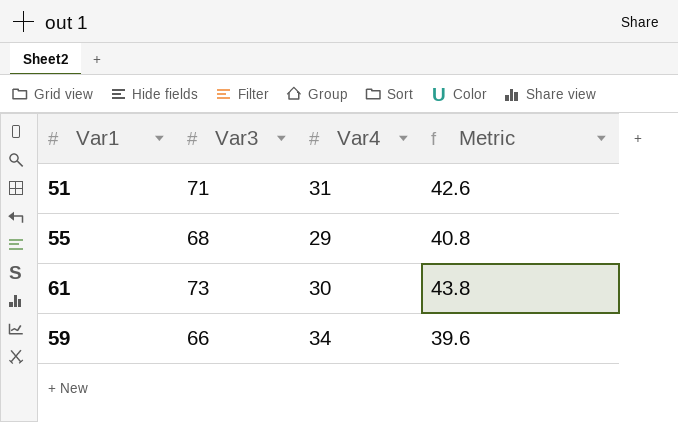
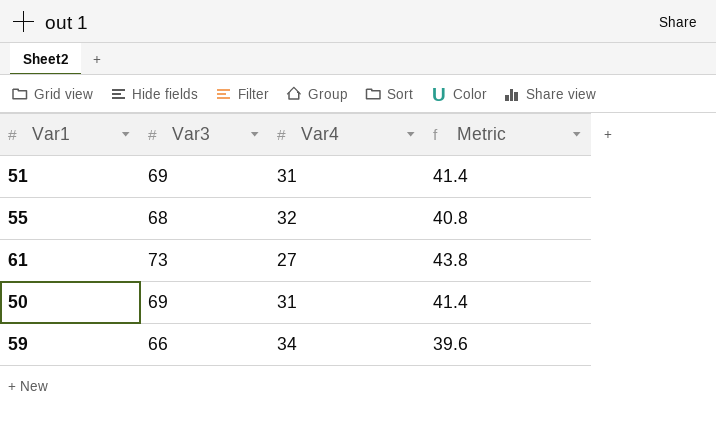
51 | Var3: 71 -> 69
51 | Metric: 42.6 -> 41.4
55 | Var4: 29 -> 32
61 | Var4: 30 -> 27
row 50: none -> 69 | 31 | 41.4

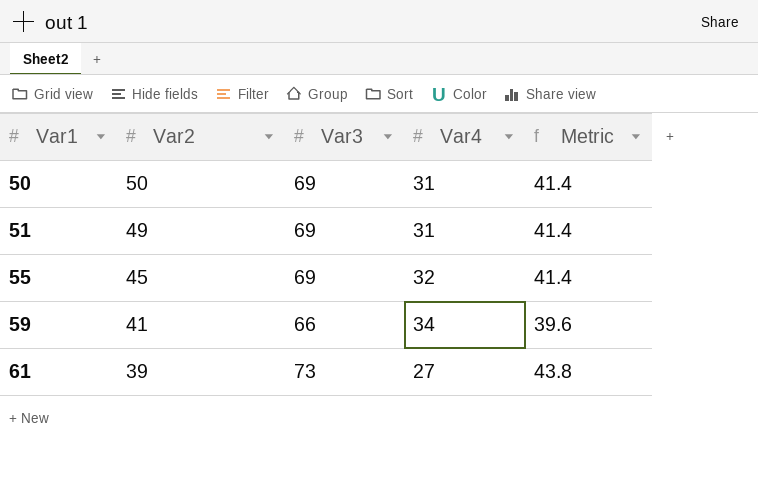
row order: none -> Var1 ascending
column Var2 | position: none -> 2
55 | Var3: 68 -> 69
55 | Metric: 40.8 -> 41.4

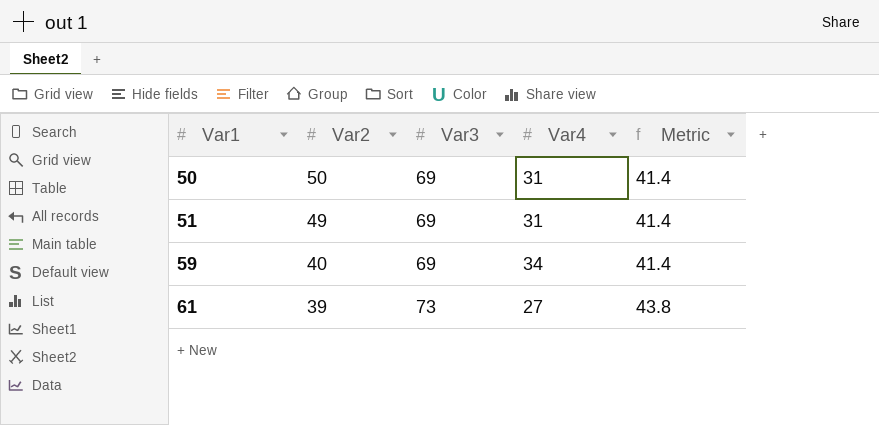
row 55: 45 | 69 | 32 | 41.4 -> none
59 | Var2: 41 -> 40
59 | Var3: 66 -> 69
59 | Metric: 39.6 -> 41.4

